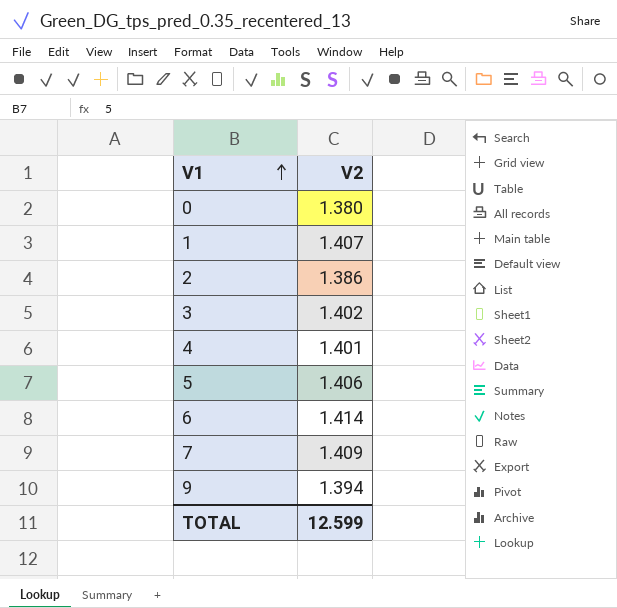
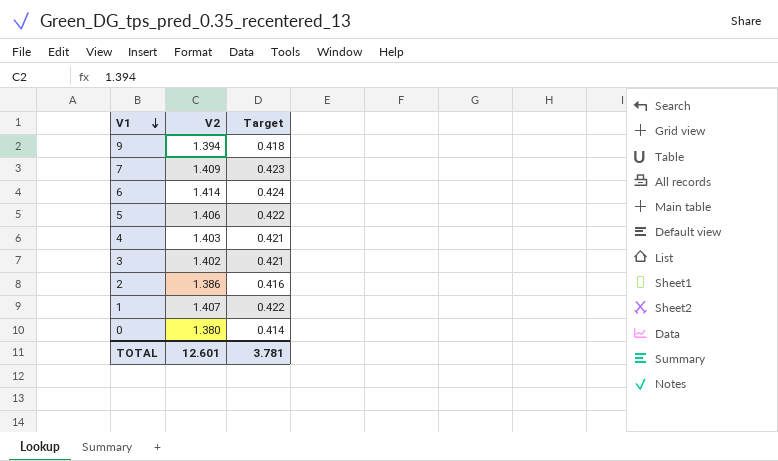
row order: V1 ascending -> V1 descending
column Target | formula: none -> [V2] * 0.3
4 | V2: 1.401 -> 1.403
TOTAL | V2: 12.599 -> 12.601

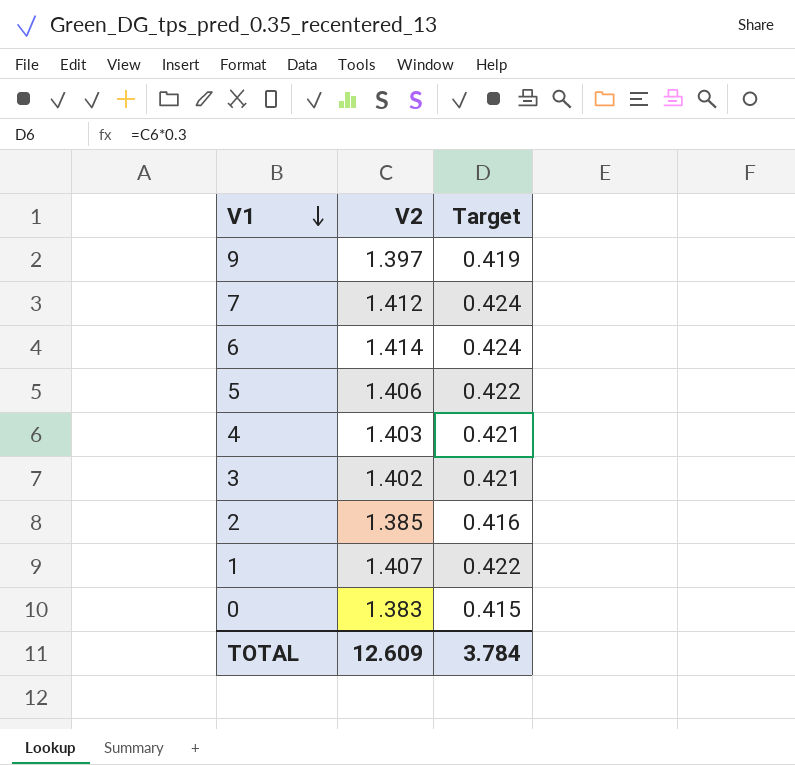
9 | V2: 1.394 -> 1.397
9 | Target: 0.418 -> 0.419
7 | V2: 1.409 -> 1.412
7 | Target: 0.423 -> 0.424
2 | V2: 1.386 -> 1.385
0 | V2: 1.380 -> 1.383
0 | Target: 0.414 -> 0.415
TOTAL | V2: 12.601 -> 12.609
TOTAL | Target: 3.781 -> 3.784

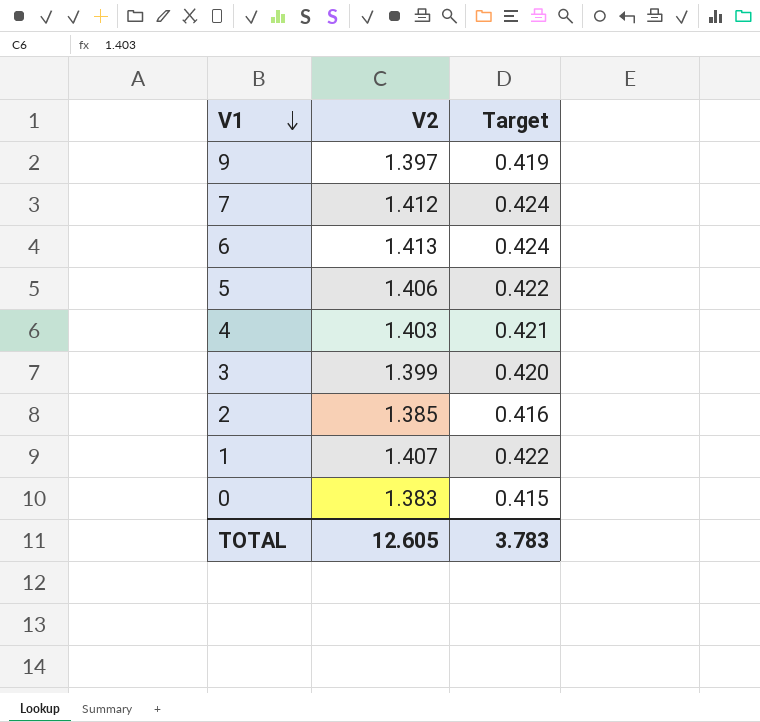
6 | V2: 1.414 -> 1.413
3 | V2: 1.402 -> 1.399
3 | Target: 0.421 -> 0.420
TOTAL | V2: 12.609 -> 12.605
TOTAL | Target: 3.784 -> 3.783

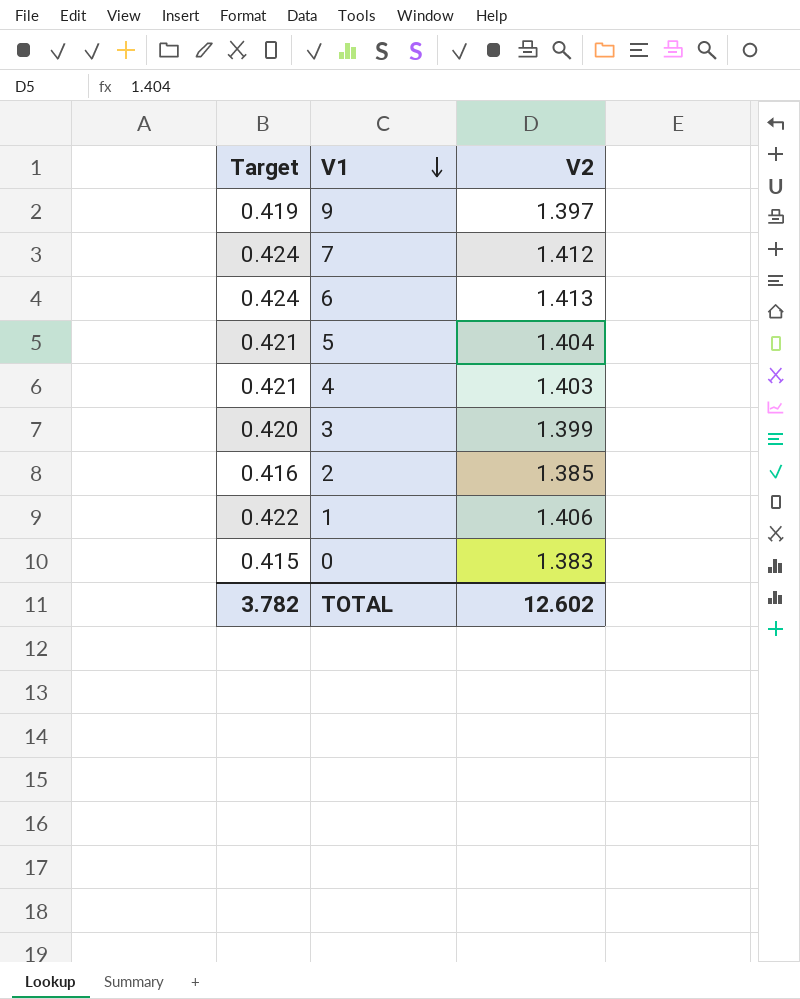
column Target | position: 3 -> 1
5 | Target: 0.422 -> 0.421
5 | V2: 1.406 -> 1.404
1 | V2: 1.407 -> 1.406
TOTAL | Target: 3.783 -> 3.782
TOTAL | V2: 12.605 -> 12.602

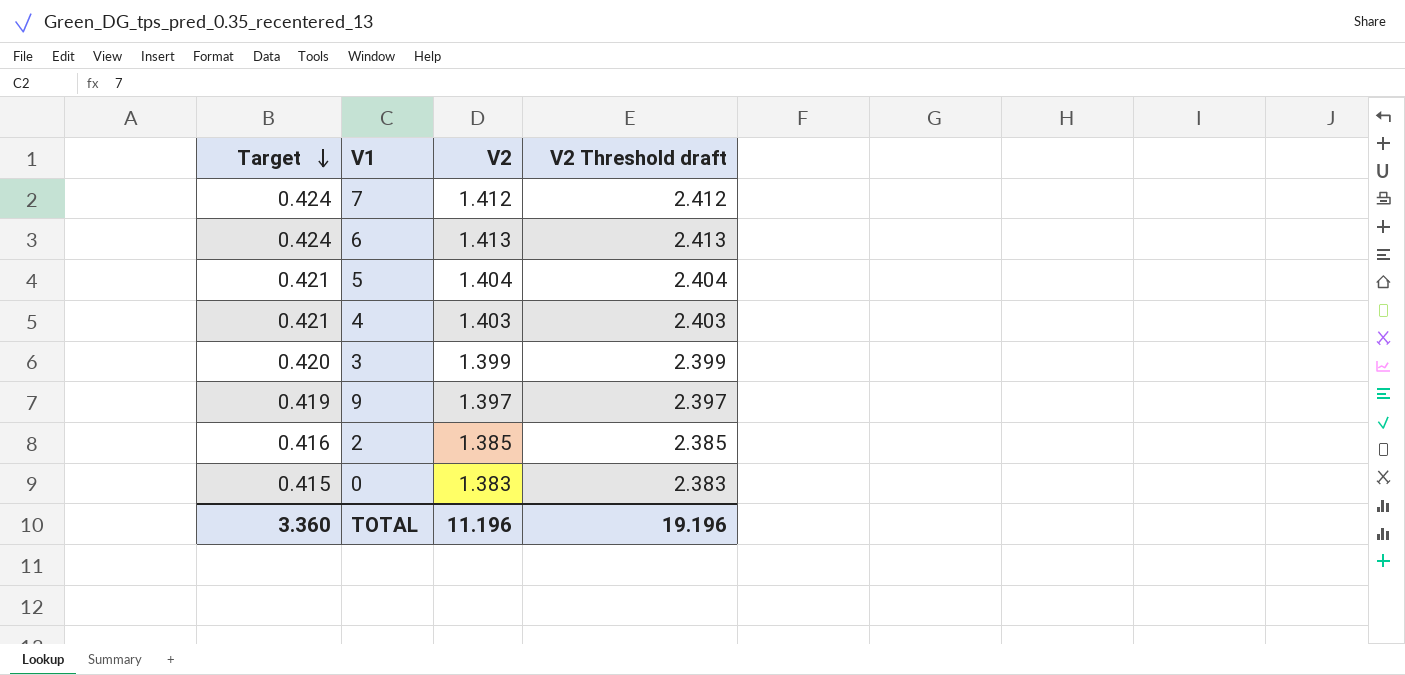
row order: V1 descending -> Target descending
column V2 Threshold draft | formula: none -> [V2] + 1
row 1: 0.422 | 1.406 -> none
TOTAL | Target: 3.782 -> 3.360
TOTAL | V2: 12.602 -> 11.196

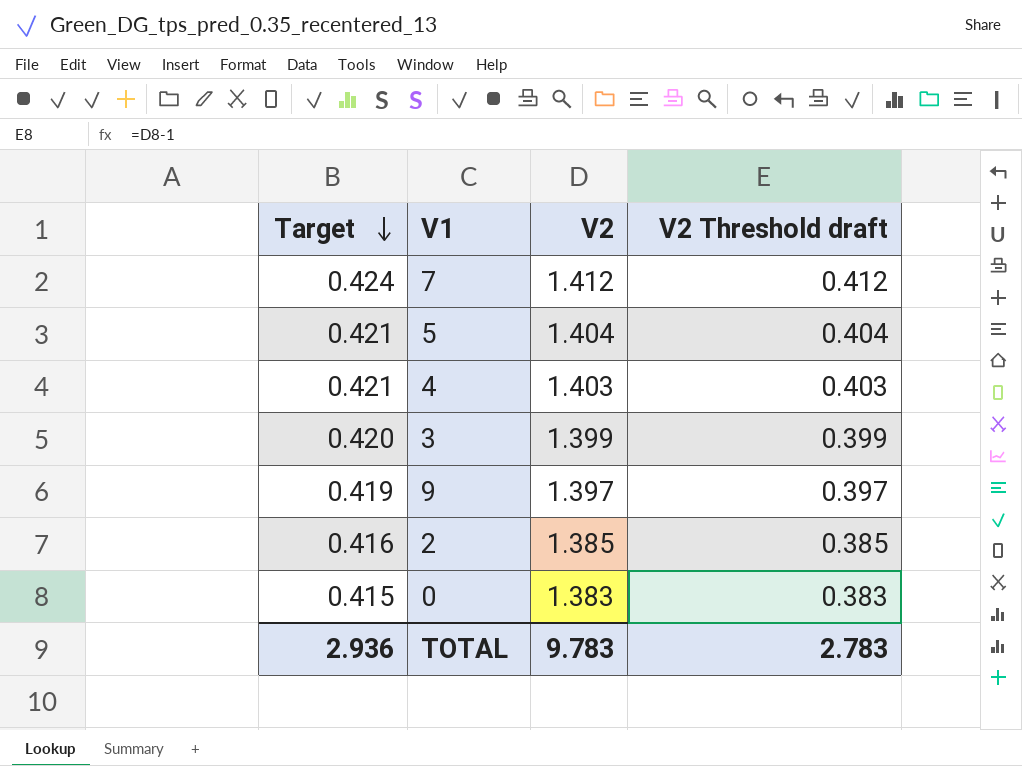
column V2 Threshold draft | formula: [V2] + 1 -> [V2] - 1
row 6: 0.424 | 1.413 | 2.413 -> none
TOTAL | Target: 3.360 -> 2.936
TOTAL | V2: 11.196 -> 9.783
TOTAL | V2 Threshold draft: 19.196 -> 2.783

